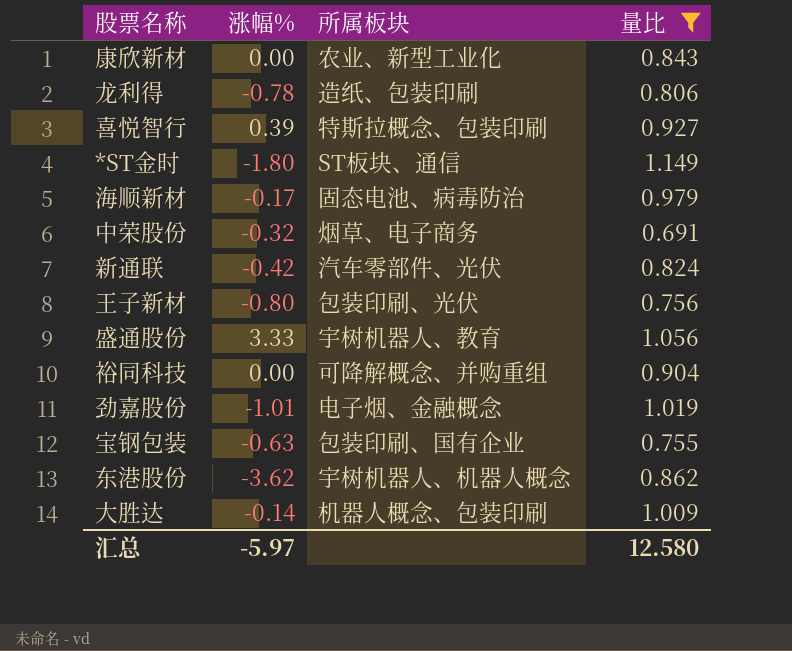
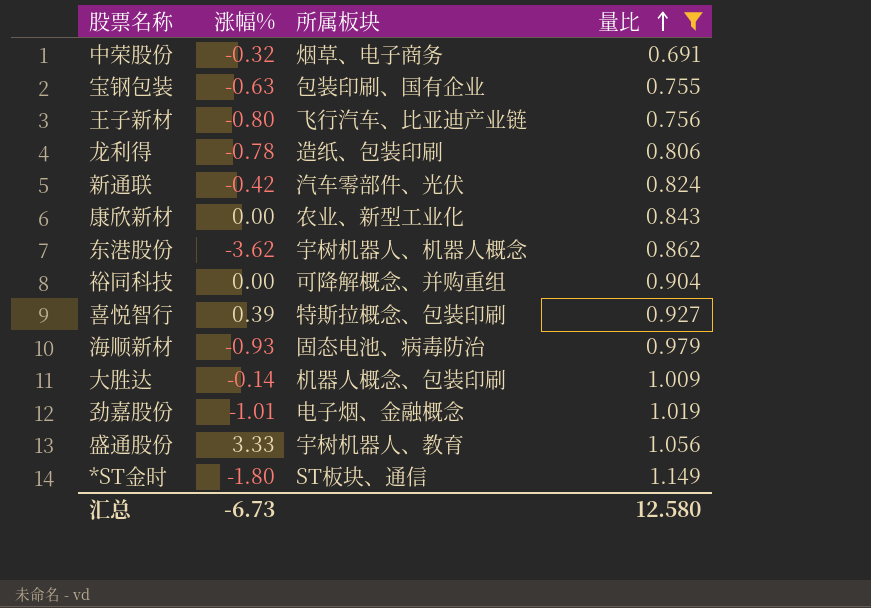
row order: none -> 量比 ascending
王子新材 | 所属板块: 包装印刷、光伏 -> 飞行汽车、比亚迪产业链
海顺新材 | 涨幅%: -0.17 -> -0.93
汇总 | 涨幅%: -5.97 -> -6.73

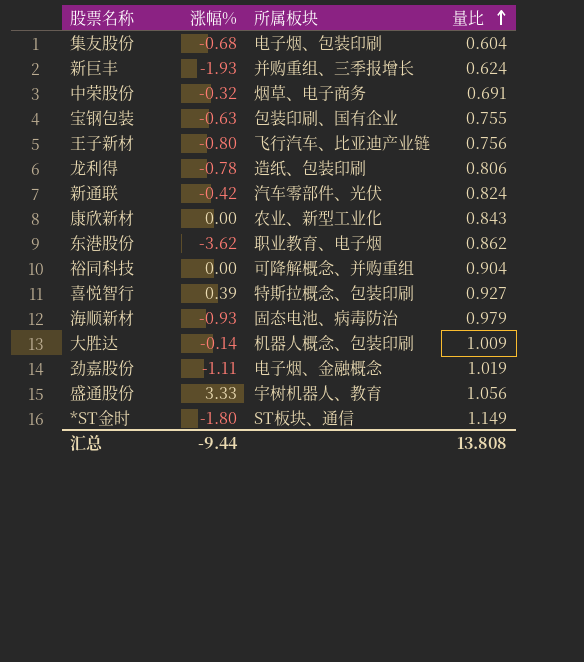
filter: 量比 >= 0.691 -> none
东港股份 | 所属板块: 宇树机器人、机器人概念 -> 职业教育、电子烟
劲嘉股份 | 涨幅%: -1.01 -> -1.11
汇总 | 涨幅%: -6.73 -> -9.44
汇总 | 量比: 12.580 -> 13.808

